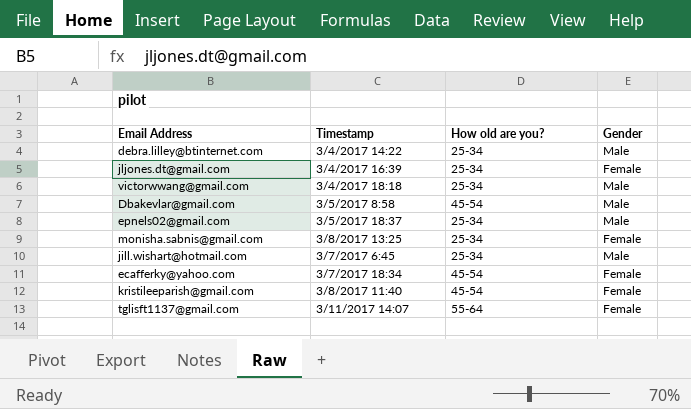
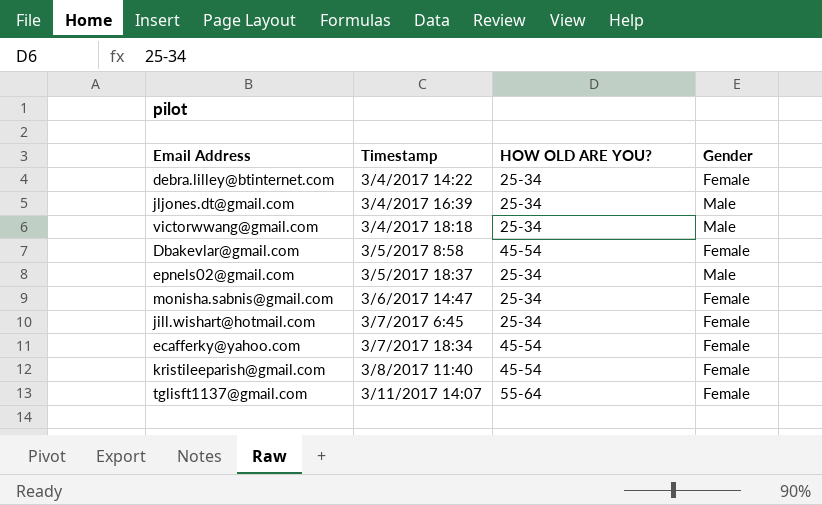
column name: How old are you? -> HOW OLD ARE YOU?
debra.lilley@btinternet.com | Gender: Male -> Female
jljones.dt@gmail.com | Gender: Female -> Male
Dbakevlar@gmail.com | Gender: Male -> Female
monisha.sabnis@gmail.com | Timestamp: 3/8/2017 13:25 -> 3/6/2017 14:47
jill.wishart@hotmail.com | Gender: Male -> Female

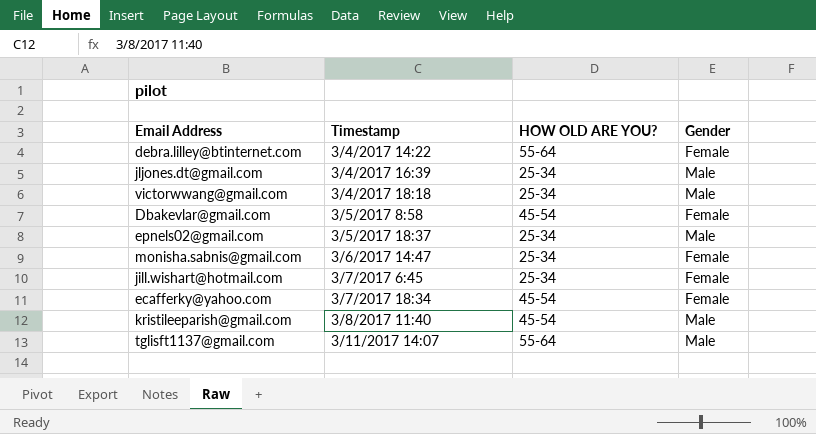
debra.lilley@btinternet.com | HOW OLD ARE YOU?: 25-34 -> 55-64
kristileeparish@gmail.com | Gender: Female -> Male
tglisft1137@gmail.com | Gender: Female -> Male

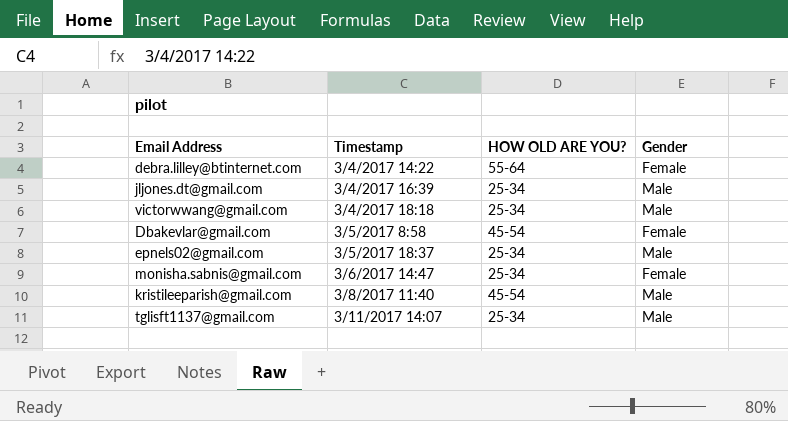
row jill.wishart@hotmail.com: 3/7/2017 6:45 | 25-34 | Female -> none
row ecafferky@yahoo.com: 3/7/2017 18:34 | 45-54 | Female -> none
tglisft1137@gmail.com | HOW OLD ARE YOU?: 55-64 -> 25-34

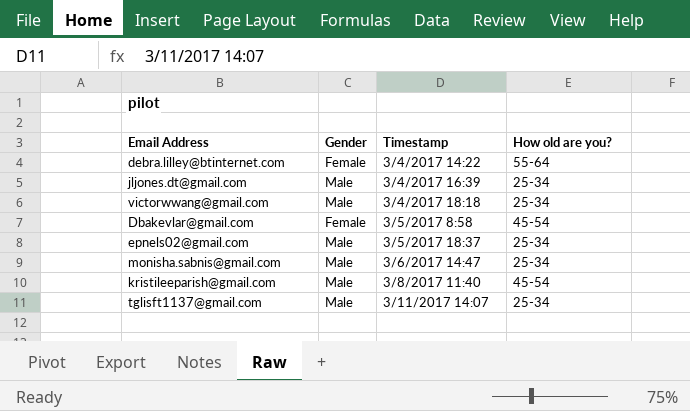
column Gender | position: 4 -> 2
column name: HOW OLD ARE YOU? -> How old are you?
monisha.sabnis@gmail.com | Gender: Female -> Male

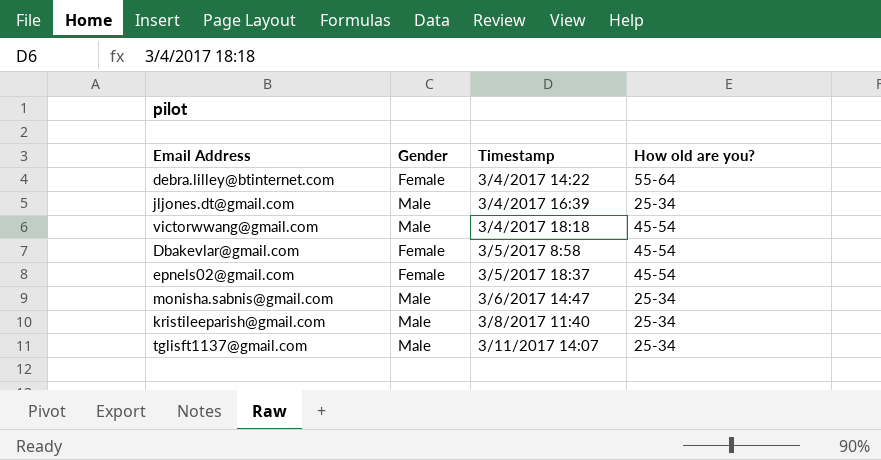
victorwwang@gmail.com | How old are you?: 25-34 -> 45-54
epnels02@gmail.com | Gender: Male -> Female
epnels02@gmail.com | How old are you?: 25-34 -> 45-54
kristileeparish@gmail.com | How old are you?: 45-54 -> 25-34

